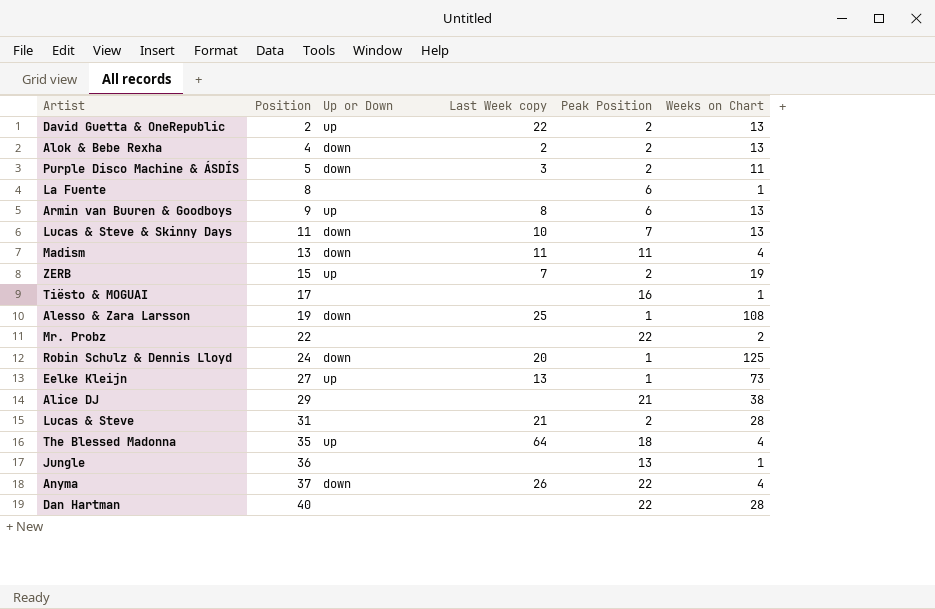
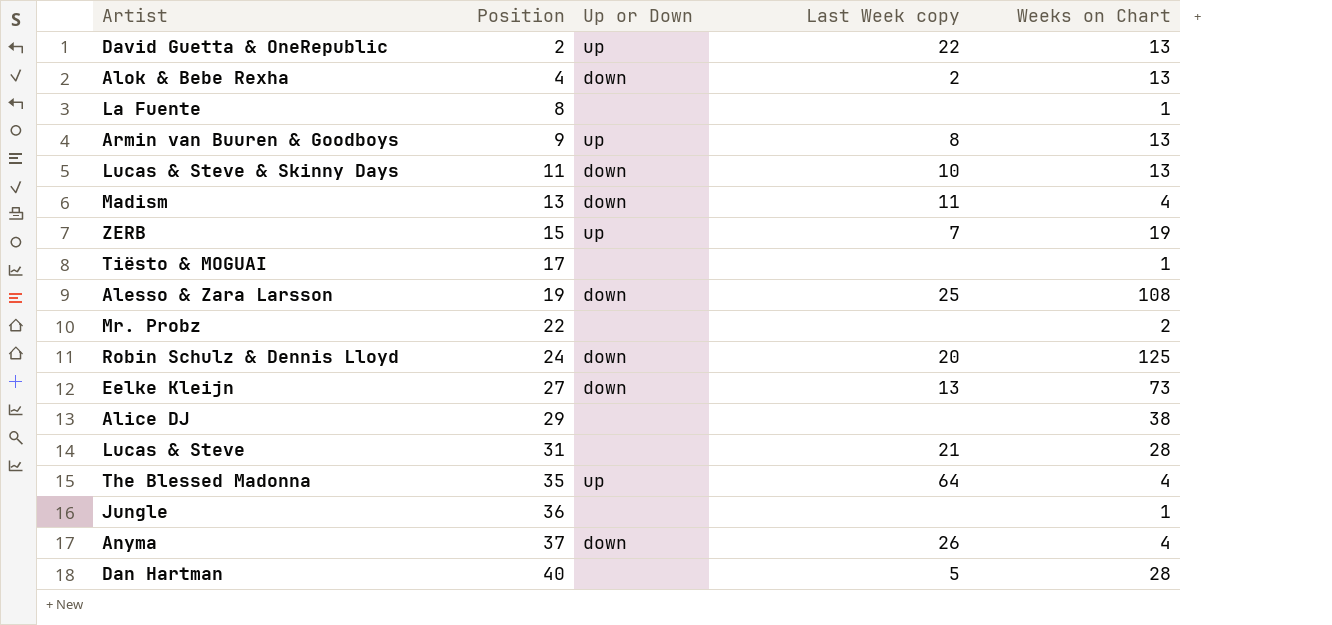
column Peak Position | position: 5 -> none
row Purple Disco Machine & ÁSDÍS: 5 | down | 3 | 2 | 11 -> none
Eelke Kleijn | Up or Down: up -> down
Dan Hartman | Last Week copy: none -> 5

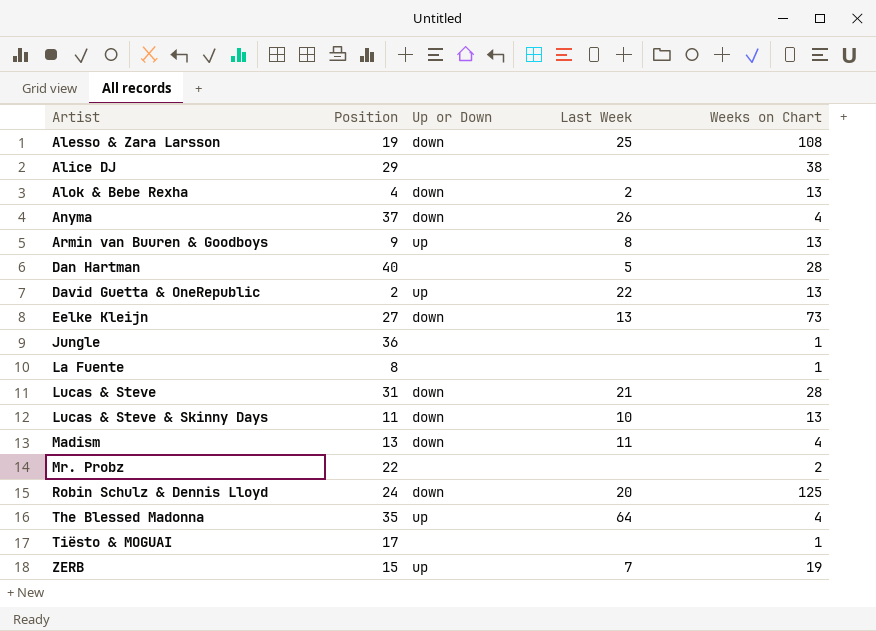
row order: Position ascending -> Artist ascending
column name: Last Week copy -> Last Week
Lucas & Steve | Up or Down: none -> down

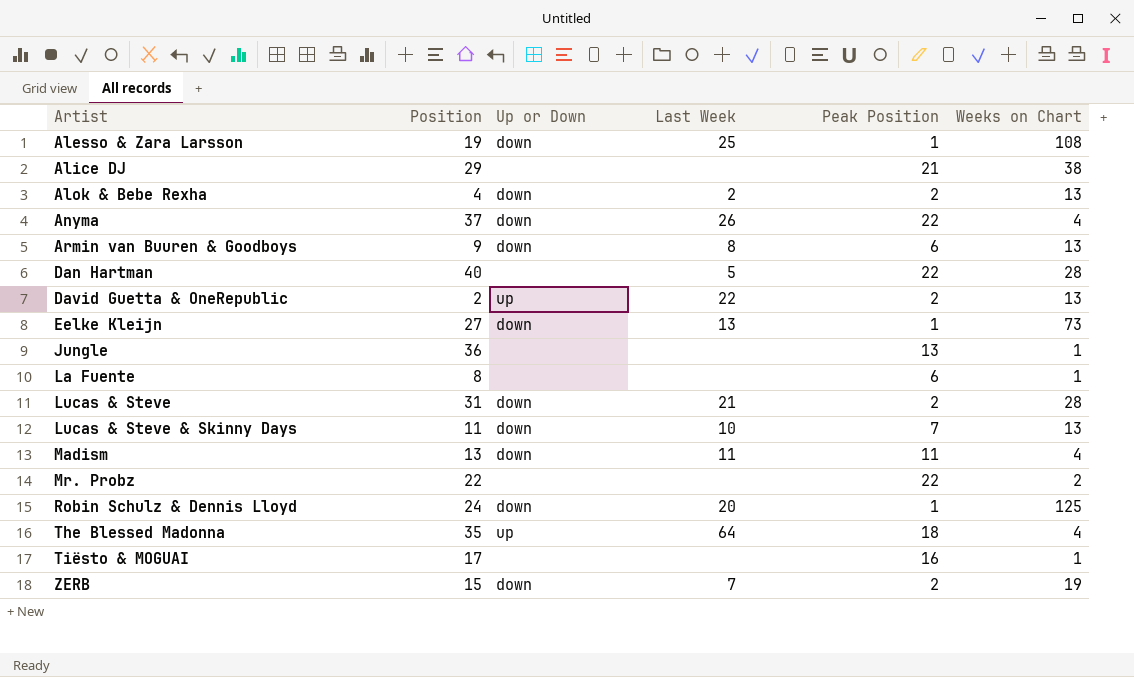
column Peak Position | position: none -> 5
Armin van Buuren & Goodboys | Up or Down: up -> down
ZERB | Up or Down: up -> down

